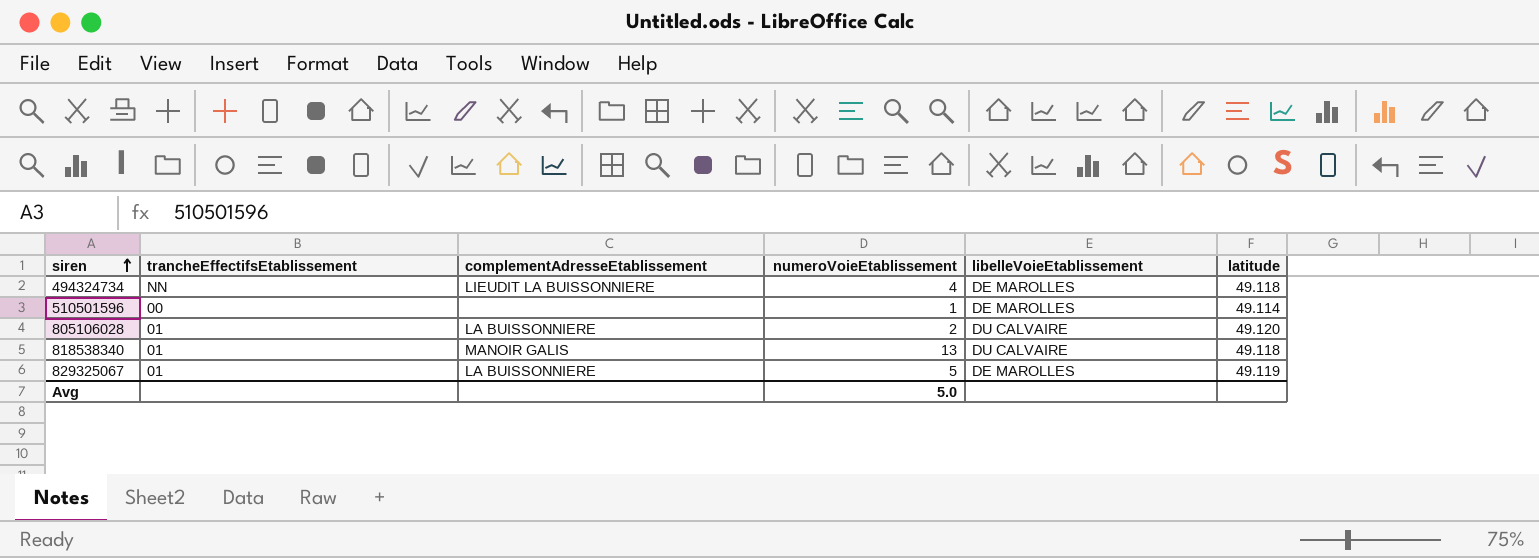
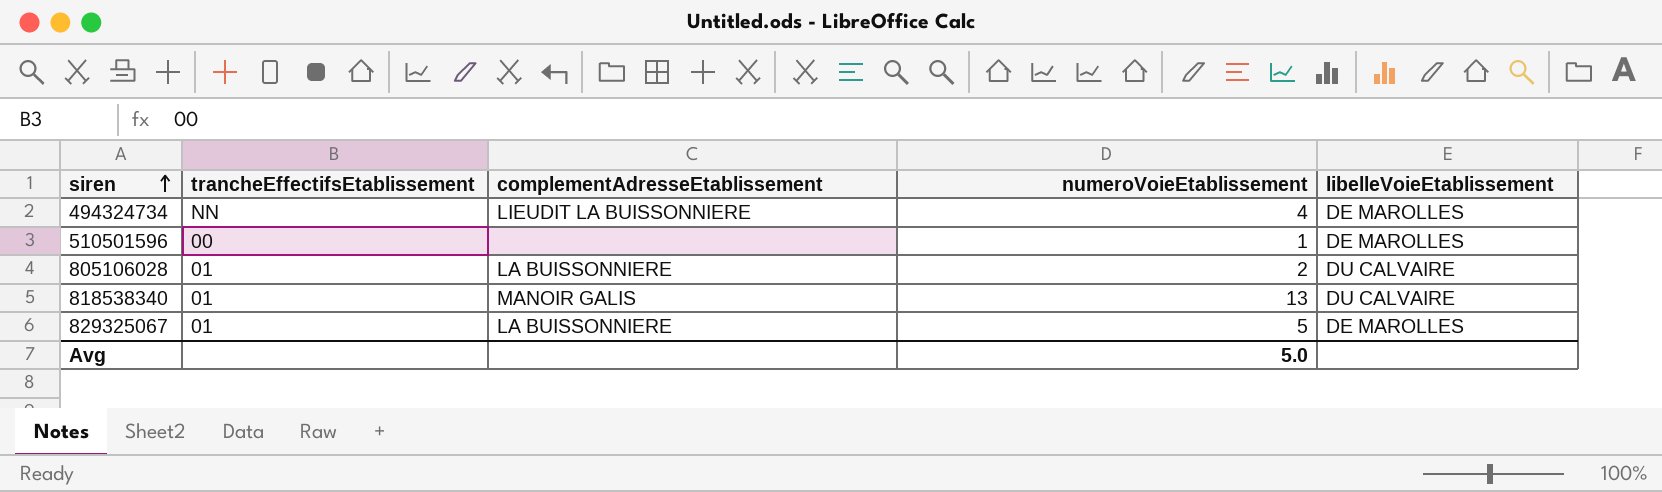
column latitude | position: 6 -> none

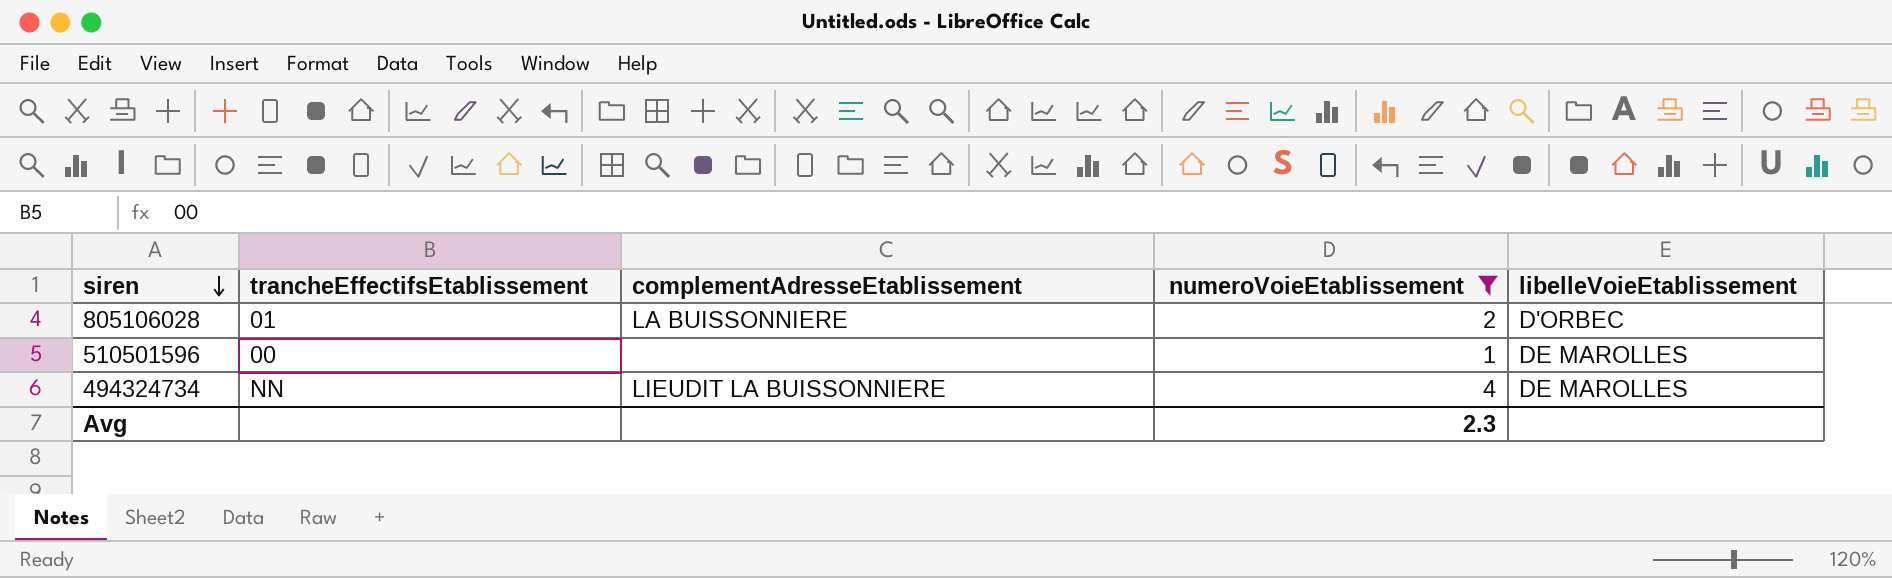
filter: none -> numeroVoieEtablissement <= 4
row order: siren ascending -> siren descending
805106028 | libelleVoieEtablissement: DU CALVAIRE -> D'ORBEC
Avg | numeroVoieEtablissement: 5.0 -> 2.3

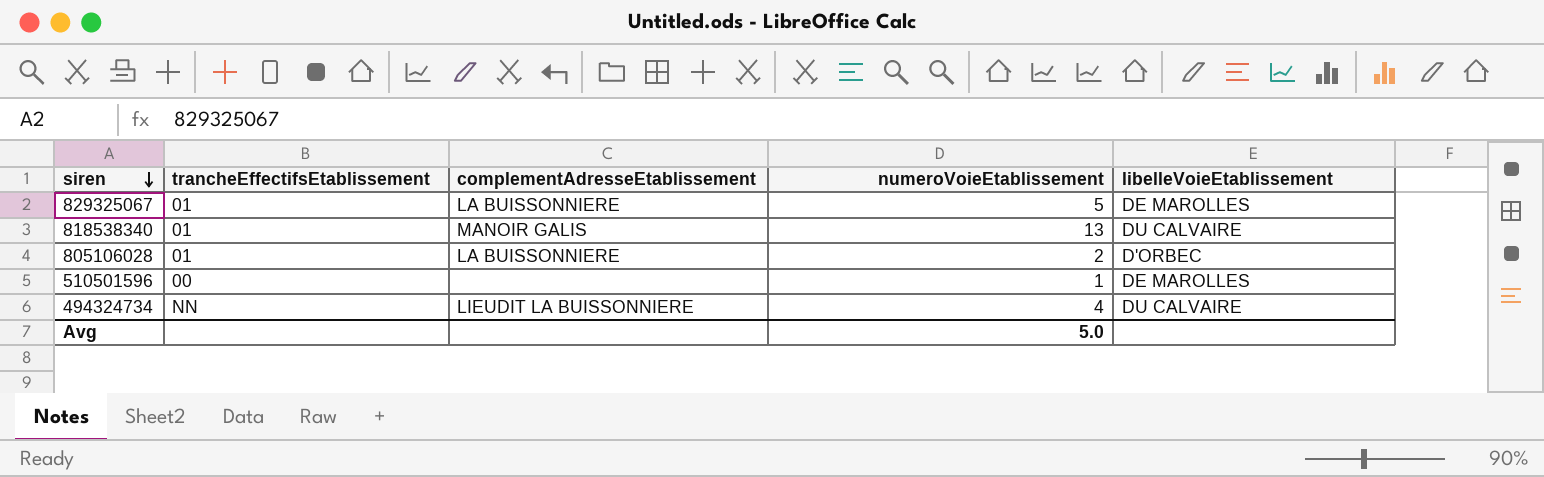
filter: numeroVoieEtablissement <= 4 -> none
494324734 | libelleVoieEtablissement: DE MAROLLES -> DU CALVAIRE
Avg | numeroVoieEtablissement: 2.3 -> 5.0

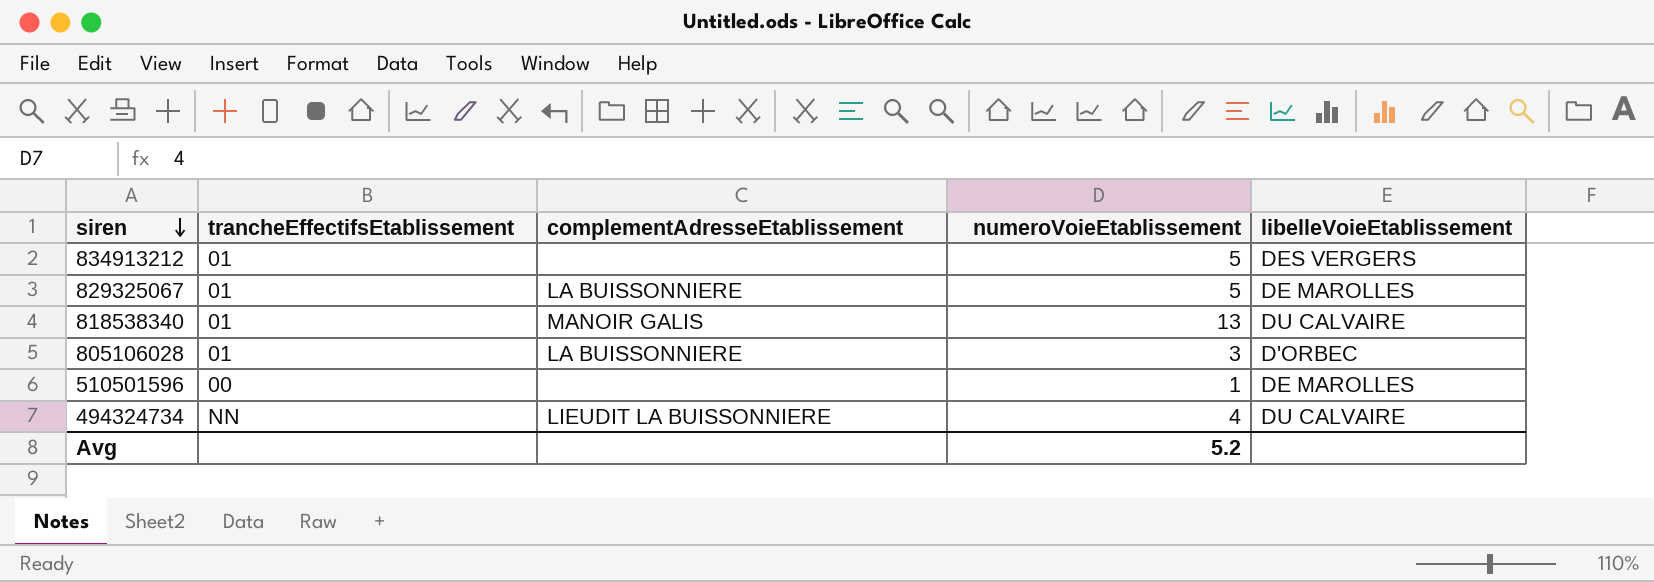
row 834913212: none -> 01 | none | 5 | DES VERGERS
805106028 | numeroVoieEtablissement: 2 -> 3
Avg | numeroVoieEtablissement: 5.0 -> 5.2

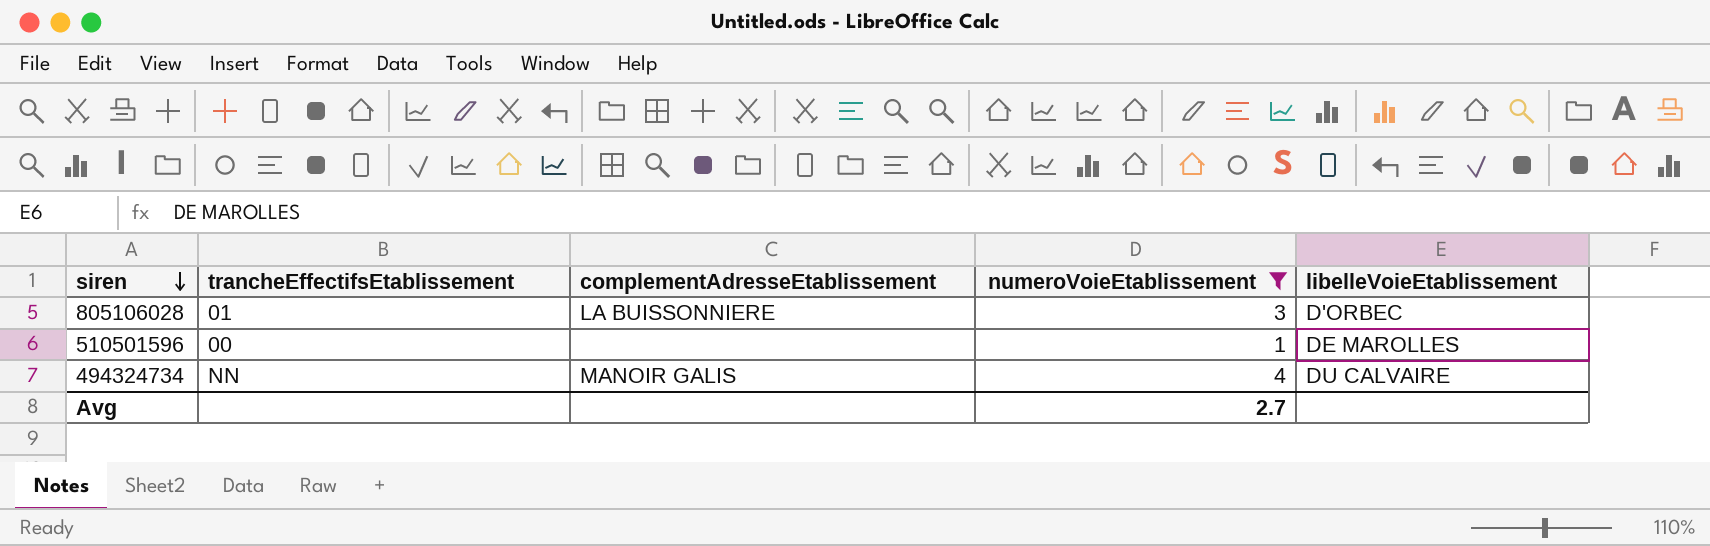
filter: none -> numeroVoieEtablissement <= 4
494324734 | complementAdresseEtablissement: LIEUDIT LA BUISSONNIERE -> MANOIR GALIS
Avg | numeroVoieEtablissement: 5.2 -> 2.7

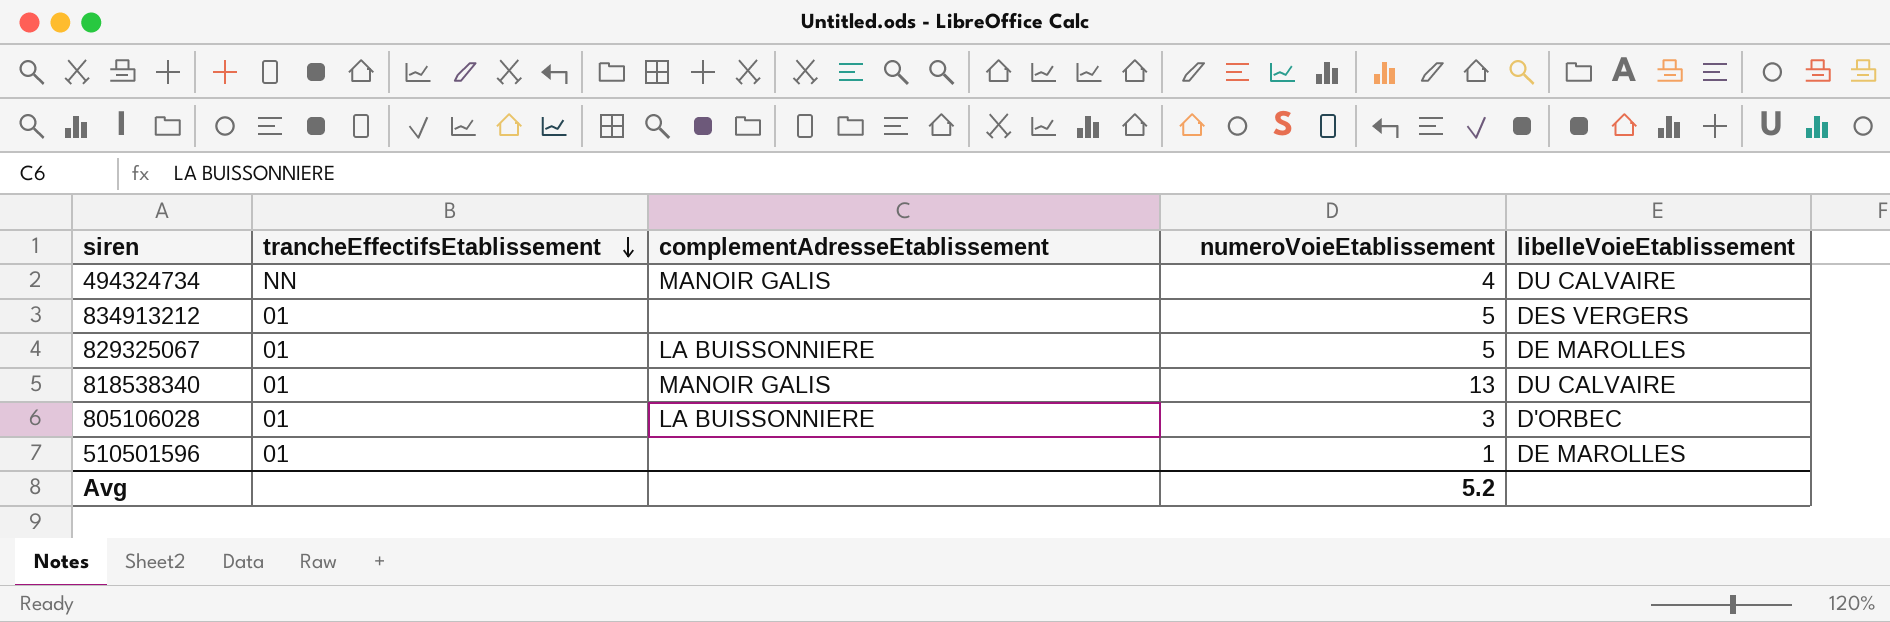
filter: numeroVoieEtablissement <= 4 -> none
row order: siren descending -> trancheEffectifsEtablissement descending
510501596 | trancheEffectifsEtablissement: 00 -> 01
Avg | numeroVoieEtablissement: 2.7 -> 5.2

